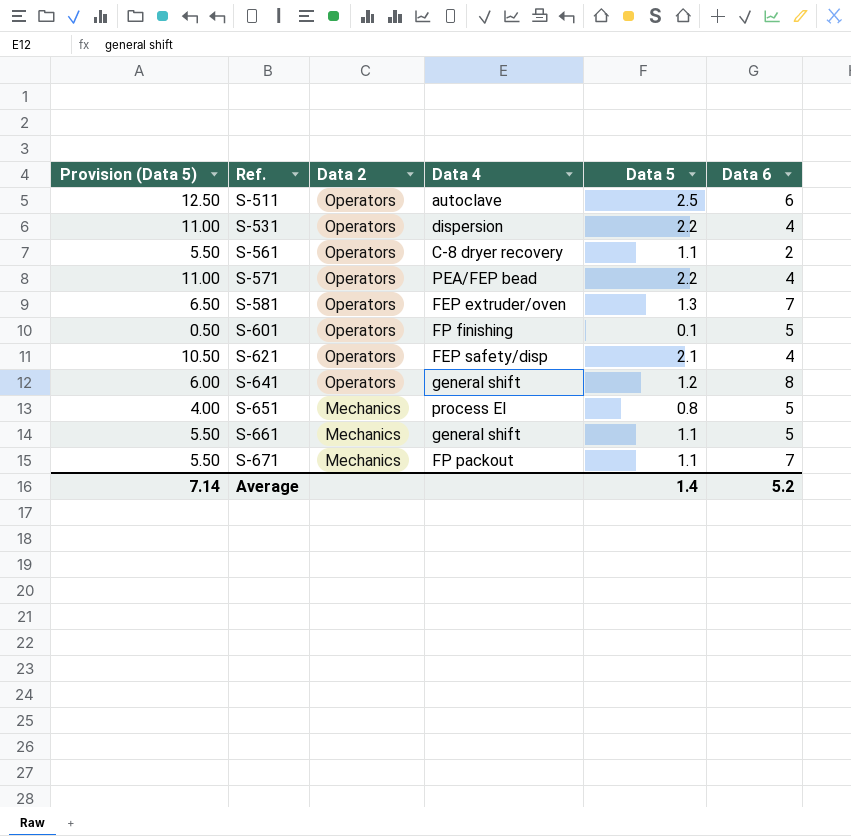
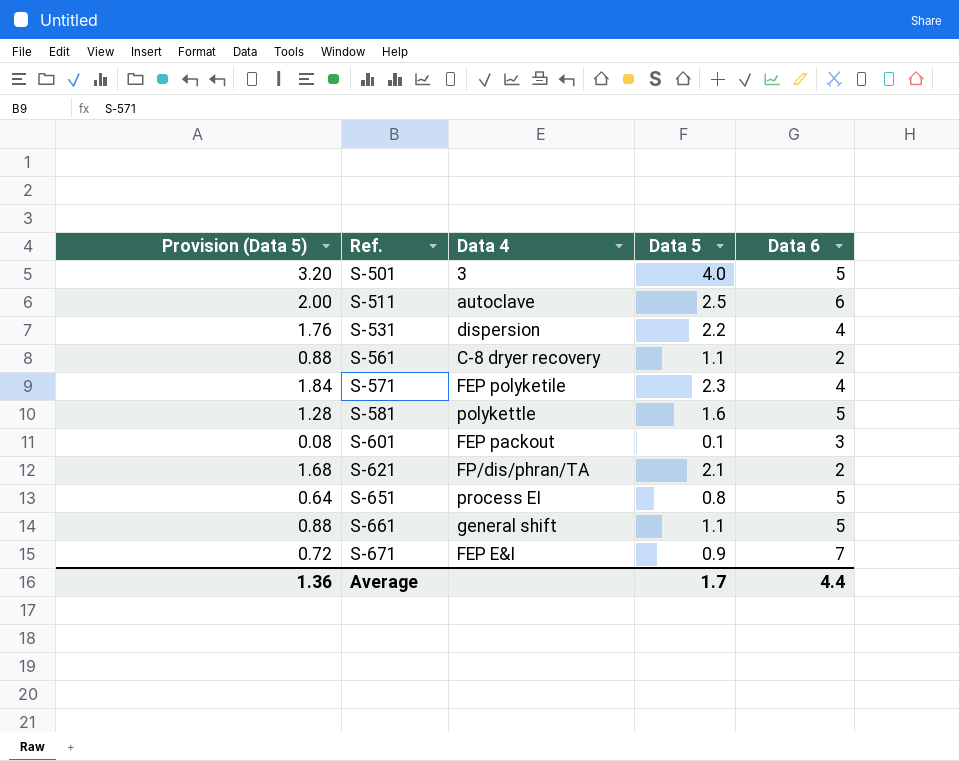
column Data 2 | position: 3 -> none
column Provision (Data 5) | formula: [Data 5] * 5 -> [Data 5] * 0.8
row S-641: 6.00 | Operators | general shift | 1.2 | 8 -> none
row S-501: none -> 3.20 | 3 | 4.0 | 5
S-571 | Data 4: PEA/FEP bead -> FEP polyketile
S-571 | Data 5: 2.2 -> 2.3
S-581 | Data 4: FEP extruder/oven -> polykettle
S-581 | Data 5: 1.3 -> 1.6
S-581 | Data 6: 7 -> 5
S-601 | Data 4: FP finishing -> FEP packout
S-601 | Data 6: 5 -> 3
S-621 | Data 4: FEP safety/disp -> FP/dis/phran/TA
S-621 | Data 6: 4 -> 2
S-671 | Data 4: FP packout -> FEP E&I
S-671 | Data 5: 1.1 -> 0.9
Average | Provision (Data 5): 7.14 -> 1.36
Average | Data 5: 1.4 -> 1.7
Average | Data 6: 5.2 -> 4.4

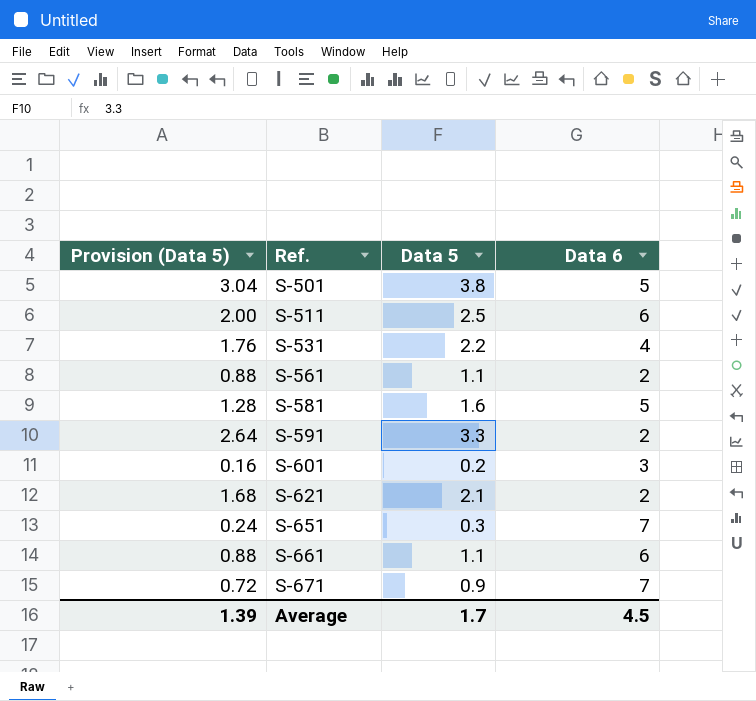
column Data 4 | position: 3 -> none
row S-571: 1.84 | FEP polyketile | 2.3 | 4 -> none
S-501 | Provision (Data 5): 3.20 -> 3.04
S-501 | Data 5: 4.0 -> 3.8
row S-591: none -> 2.64 | 3.3 | 2
S-601 | Provision (Data 5): 0.08 -> 0.16
S-601 | Data 5: 0.1 -> 0.2
S-651 | Provision (Data 5): 0.64 -> 0.24
S-651 | Data 5: 0.8 -> 0.3
S-651 | Data 6: 5 -> 7
S-661 | Data 6: 5 -> 6
Average | Provision (Data 5): 1.36 -> 1.39
Average | Data 6: 4.4 -> 4.5

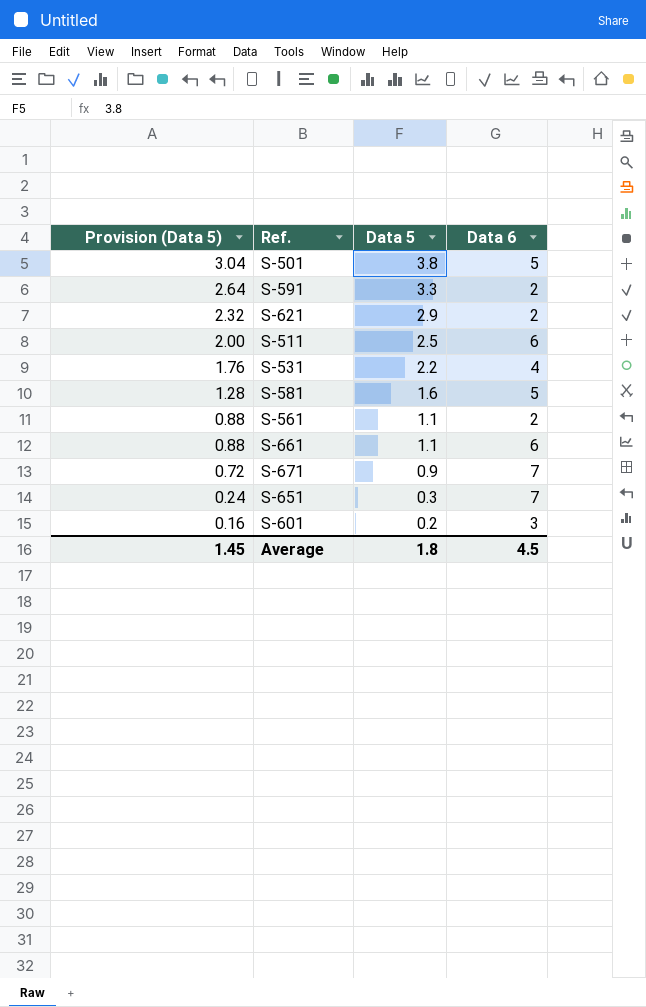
row order: Ref. ascending -> Provision (Data 5) descending
S-621 | Provision (Data 5): 1.68 -> 2.32
S-621 | Data 5: 2.1 -> 2.9
Average | Provision (Data 5): 1.39 -> 1.45
Average | Data 5: 1.7 -> 1.8

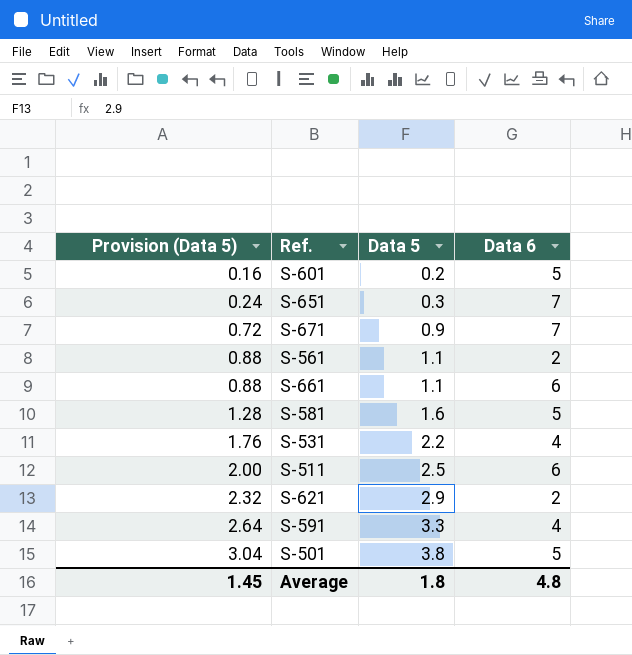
row order: Provision (Data 5) descending -> Provision (Data 5) ascending
S-601 | Data 6: 3 -> 5
S-591 | Data 6: 2 -> 4
Average | Data 6: 4.5 -> 4.8

